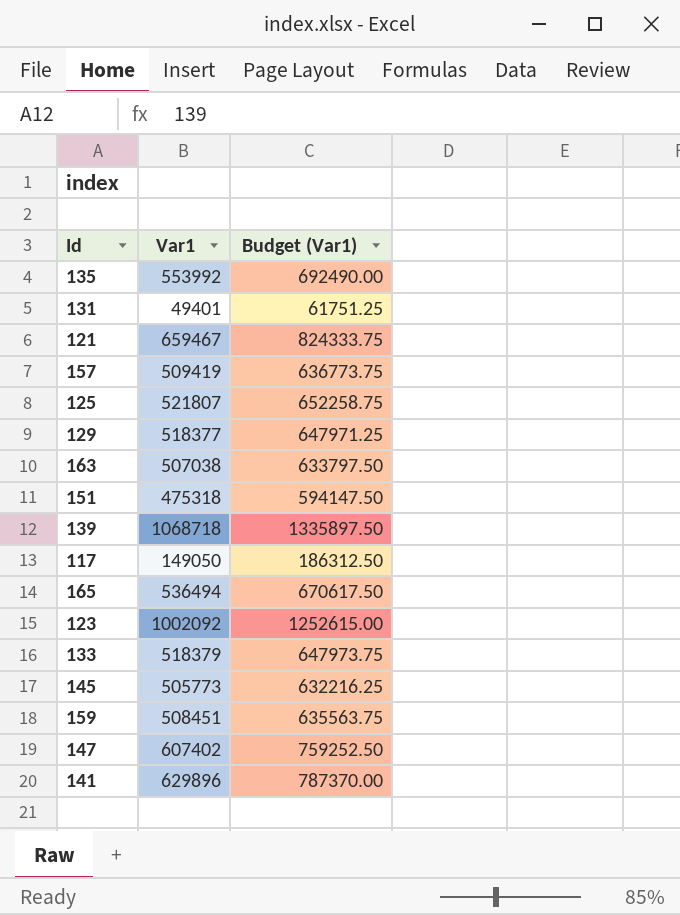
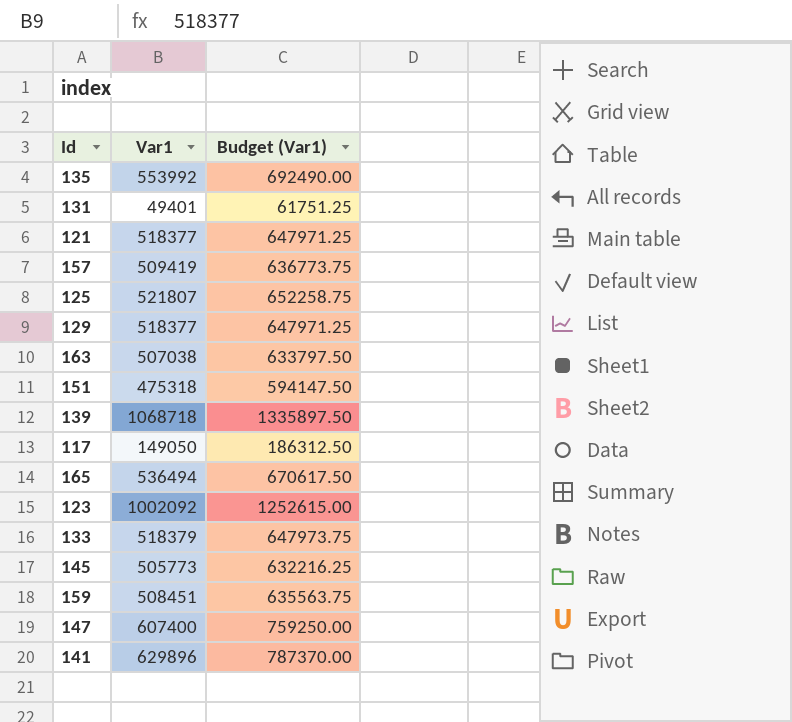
121 | Var1: 659467 -> 518377
121 | Budget (Var1): 824333.75 -> 647971.25
147 | Var1: 607402 -> 607400
147 | Budget (Var1): 759252.50 -> 759250.00

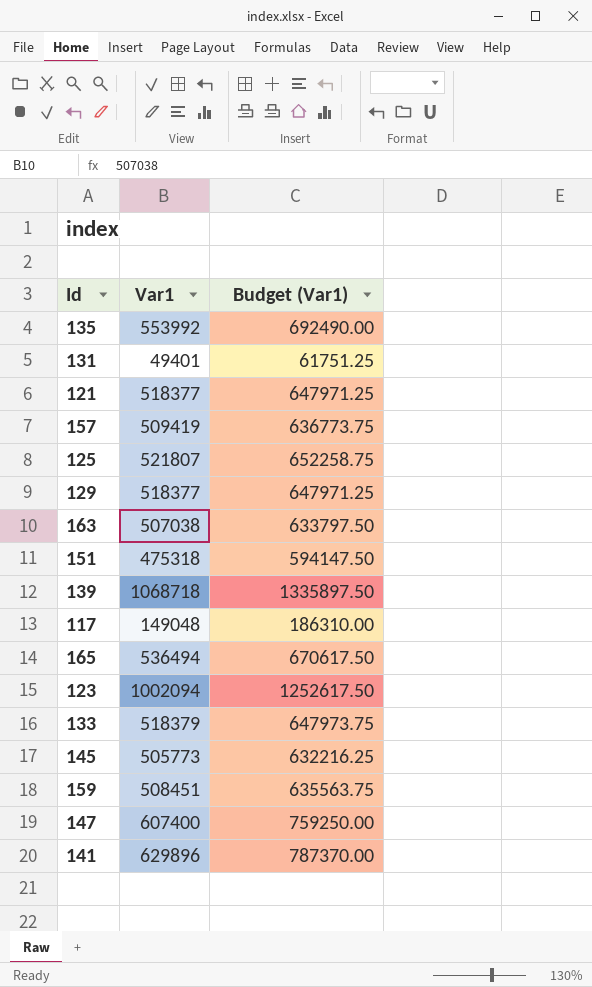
117 | Var1: 149050 -> 149048
117 | Budget (Var1): 186312.50 -> 186310.00
123 | Var1: 1002092 -> 1002094
123 | Budget (Var1): 1252615.00 -> 1252617.50

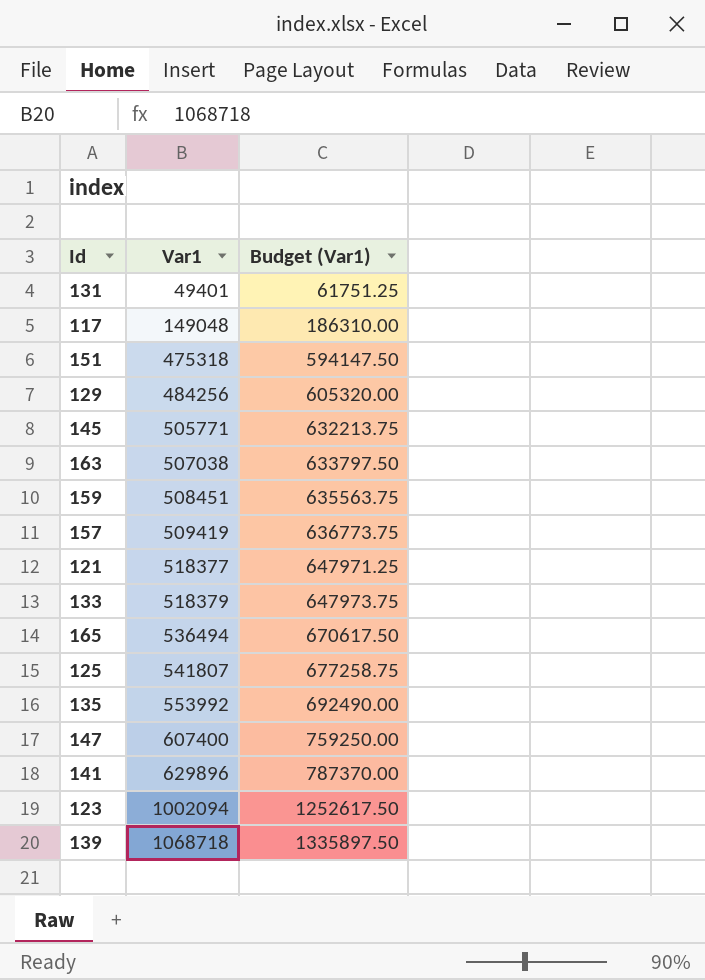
row order: none -> Var1 ascending
129 | Var1: 518377 -> 484256
129 | Budget (Var1): 647971.25 -> 605320.00
145 | Var1: 505773 -> 505771
145 | Budget (Var1): 632216.25 -> 632213.75
125 | Var1: 521807 -> 541807
125 | Budget (Var1): 652258.75 -> 677258.75

